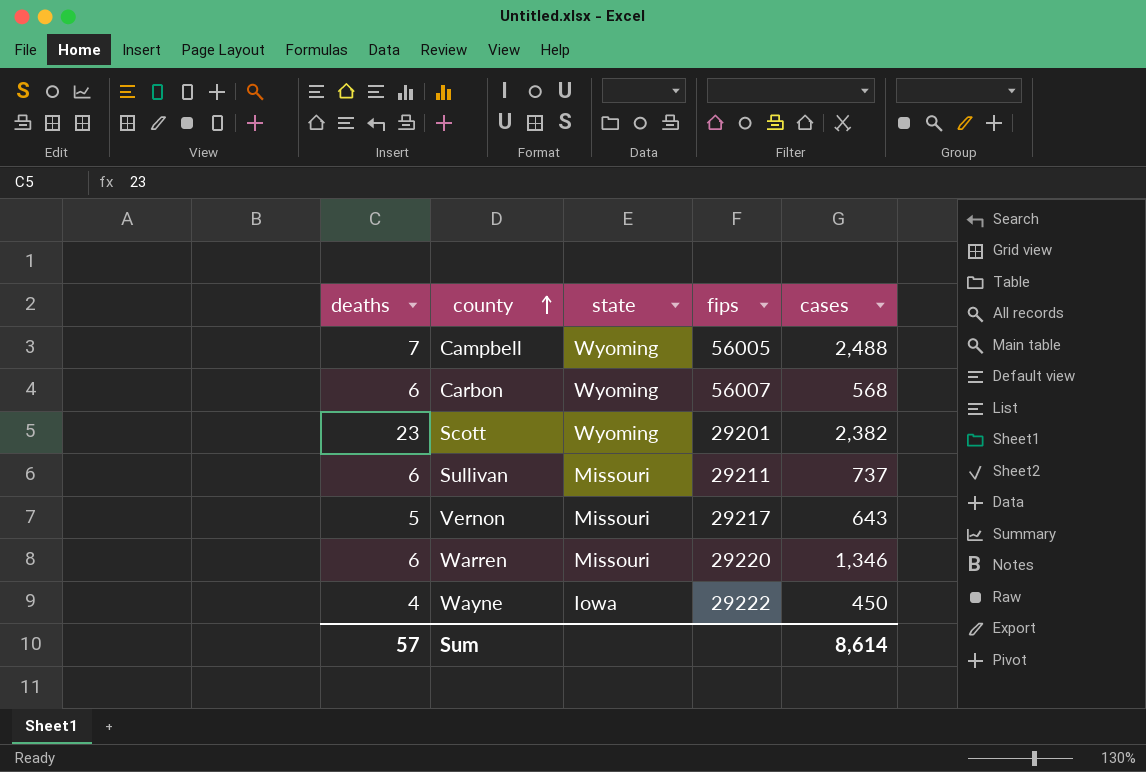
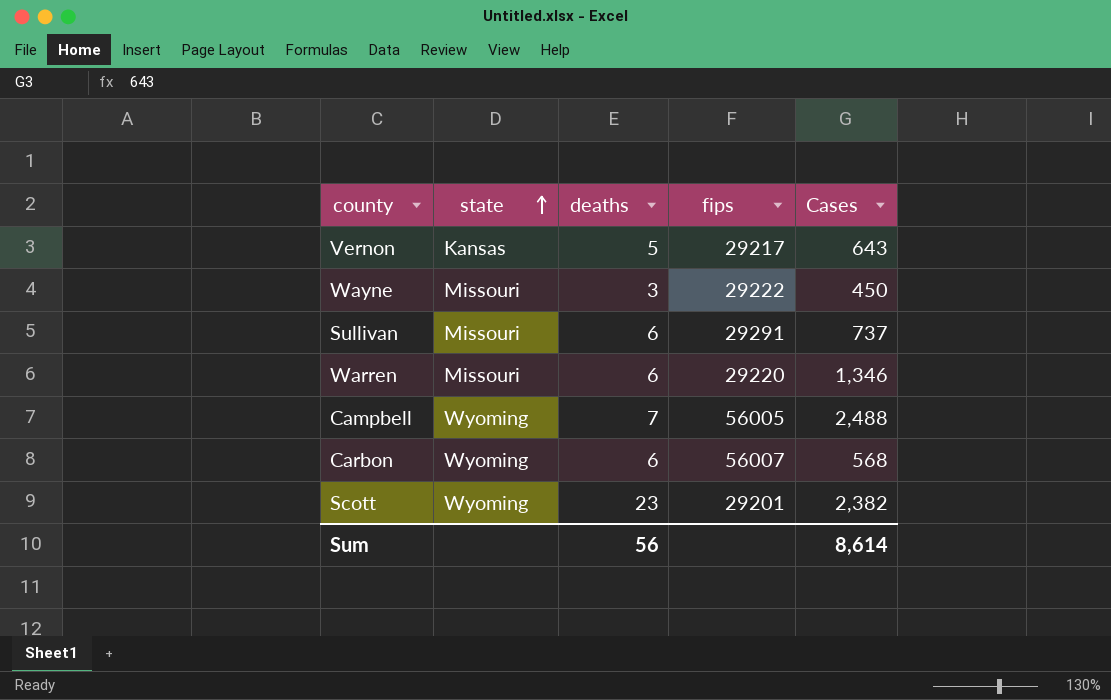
row order: county ascending -> state ascending
column deaths | position: 1 -> 3
column name: cases -> Cases
Vernon | state: Missouri -> Kansas
Wayne | state: Iowa -> Missouri
Wayne | deaths: 4 -> 3
Sullivan | fips: 29211 -> 29291
Sum | deaths: 57 -> 56

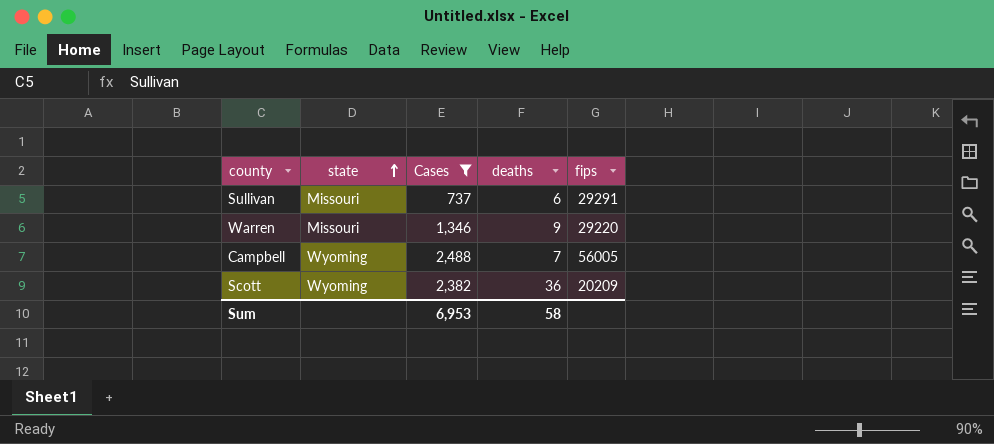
filter: none -> Cases >= 737
column Cases | position: 5 -> 3
Warren | deaths: 6 -> 9
Scott | deaths: 23 -> 36
Scott | fips: 29201 -> 20209
Sum | Cases: 8,614 -> 6,953
Sum | deaths: 56 -> 58

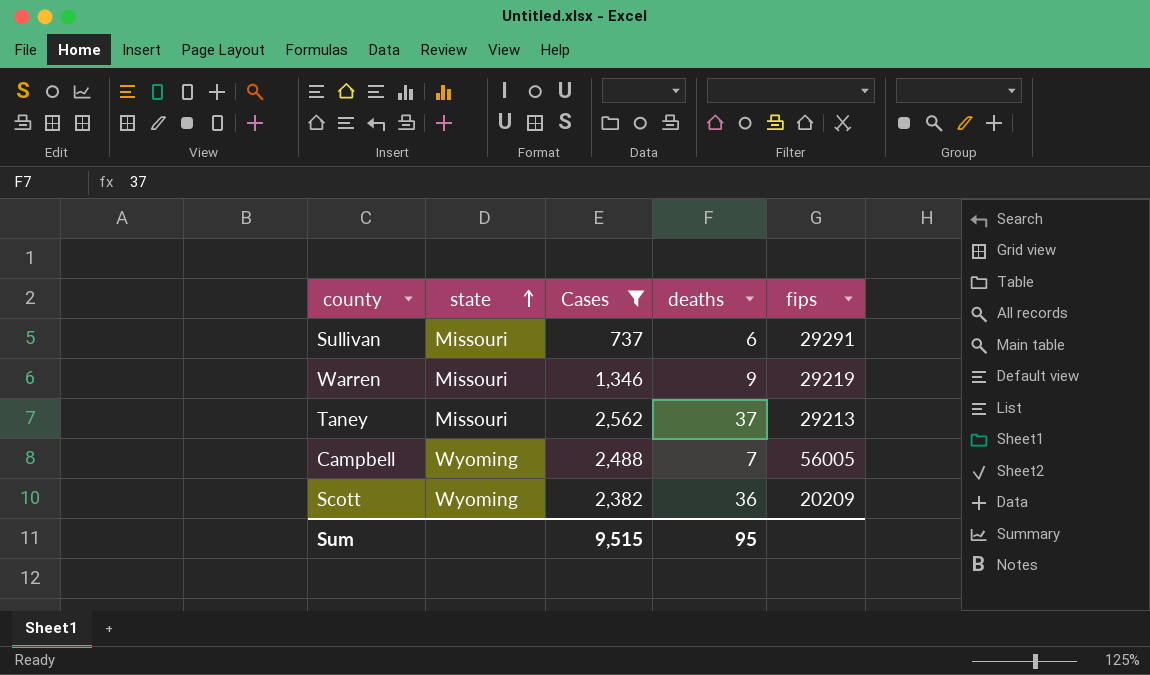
Warren | fips: 29220 -> 29219
row Taney: none -> Missouri | 2,562 | 37 | 29213
Sum | Cases: 6,953 -> 9,515
Sum | deaths: 58 -> 95

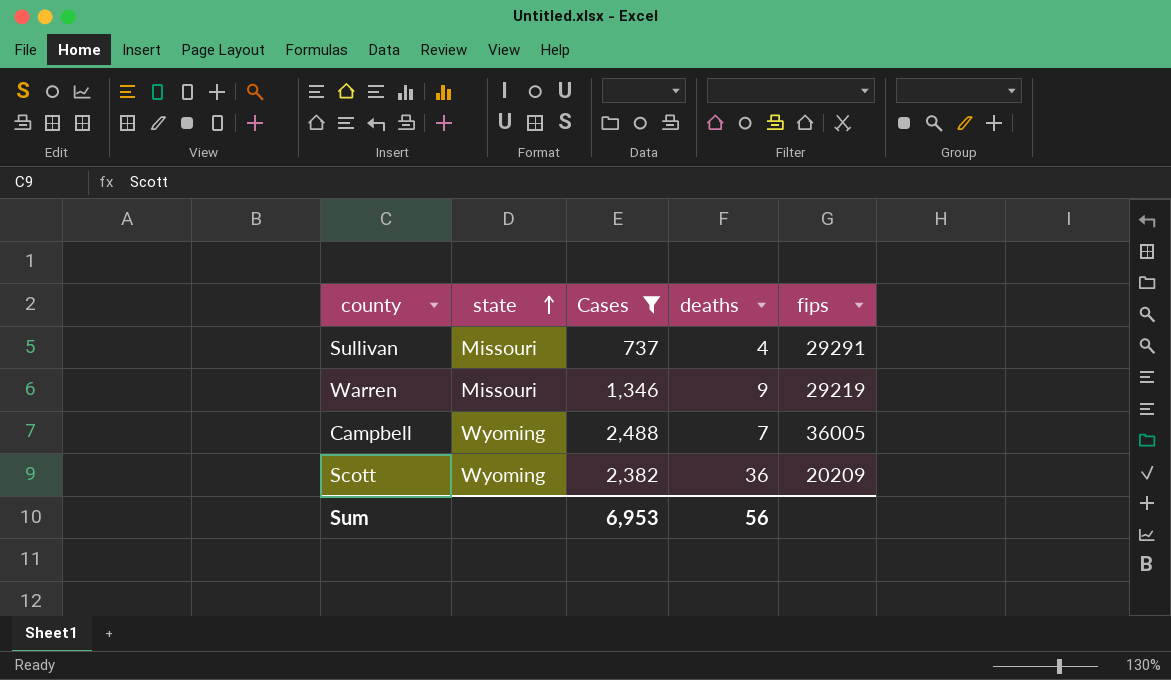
row Taney: Missouri | 2,562 | 37 | 29213 -> none
Sullivan | deaths: 6 -> 4
Campbell | fips: 56005 -> 36005
Sum | Cases: 9,515 -> 6,953
Sum | deaths: 95 -> 56

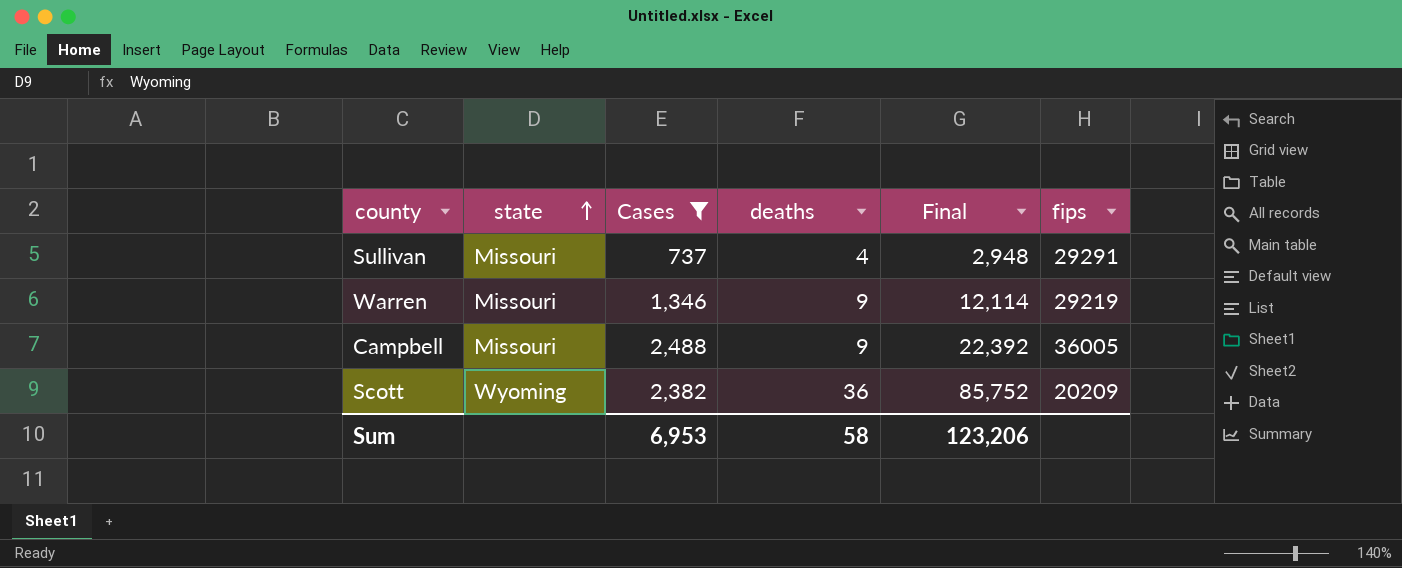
column Final | formula: none -> [Cases] * [deaths]
Campbell | state: Wyoming -> Missouri
Campbell | deaths: 7 -> 9
Sum | deaths: 56 -> 58

